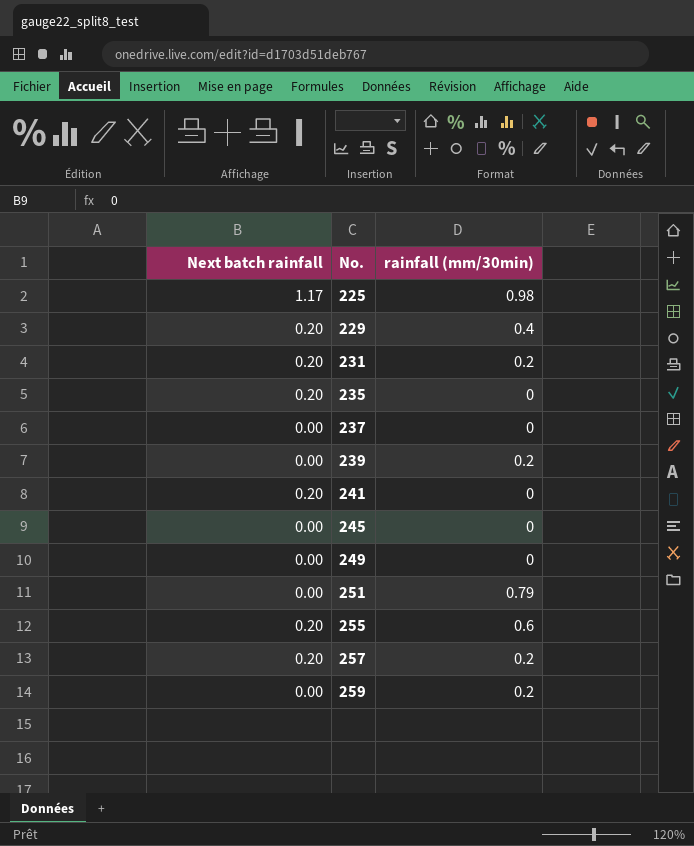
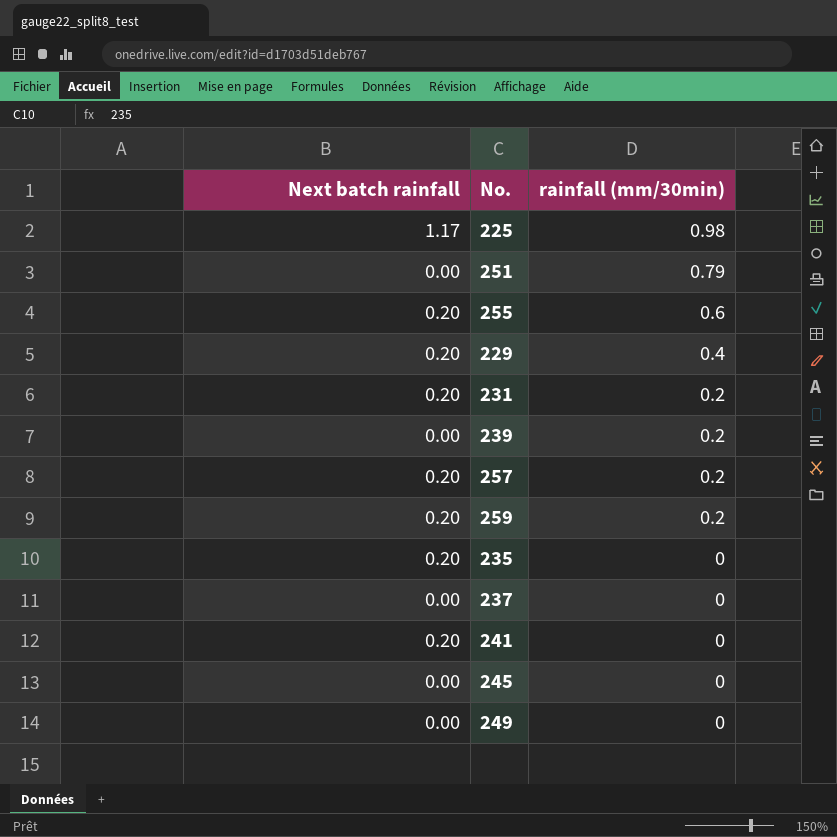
row order: No. ascending -> rainfall (mm/30min) descending
259 | Next batch rainfall: 0.00 -> 0.20

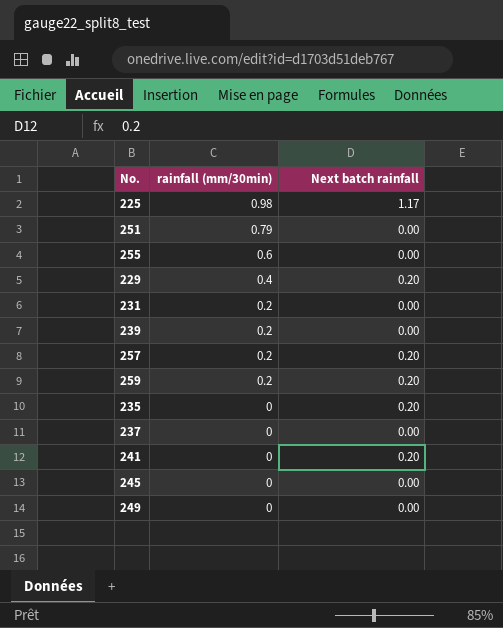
column Next batch rainfall | position: 1 -> 3
255 | Next batch rainfall: 0.20 -> 0.00
231 | Next batch rainfall: 0.20 -> 0.00

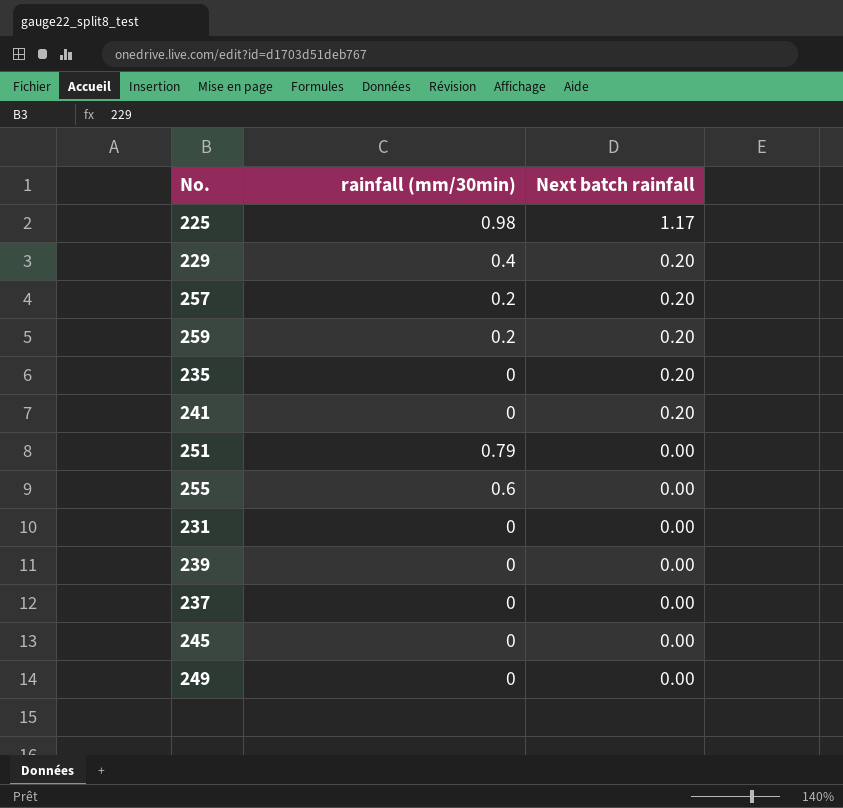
row order: rainfall (mm/30min) descending -> Next batch rainfall descending
231 | rainfall (mm/30min): 0.2 -> 0
239 | rainfall (mm/30min): 0.2 -> 0

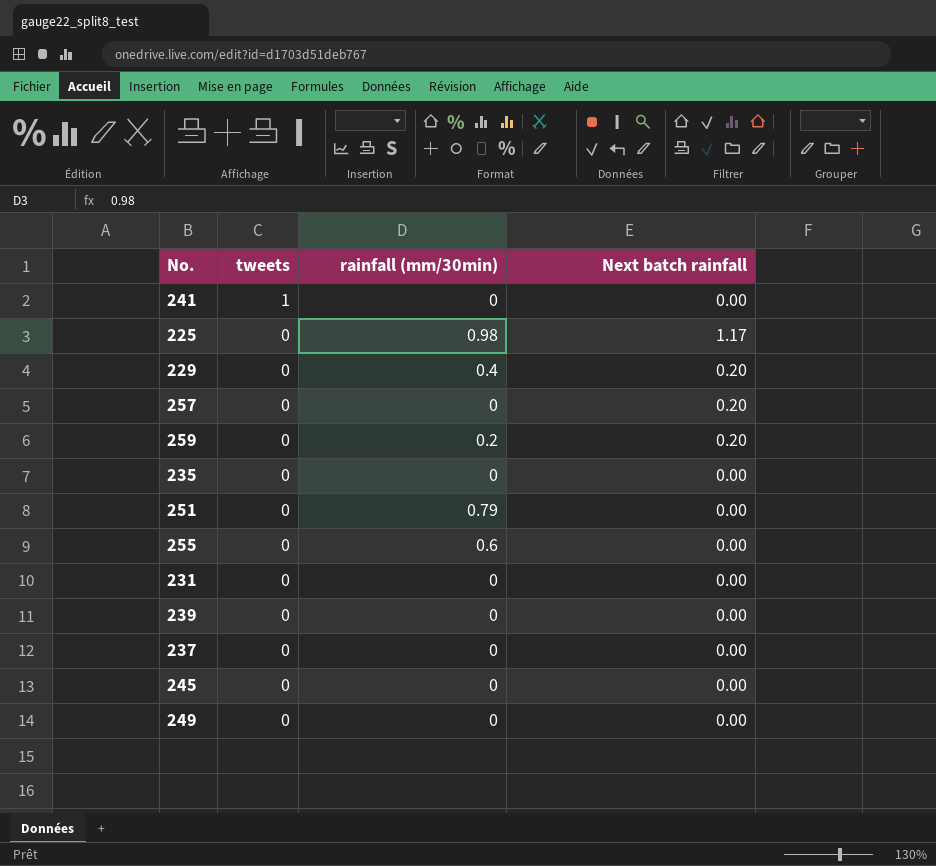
row order: Next batch rainfall descending -> tweets descending
column tweets | position: none -> 2
241 | Next batch rainfall: 0.20 -> 0.00
257 | rainfall (mm/30min): 0.2 -> 0
235 | Next batch rainfall: 0.20 -> 0.00

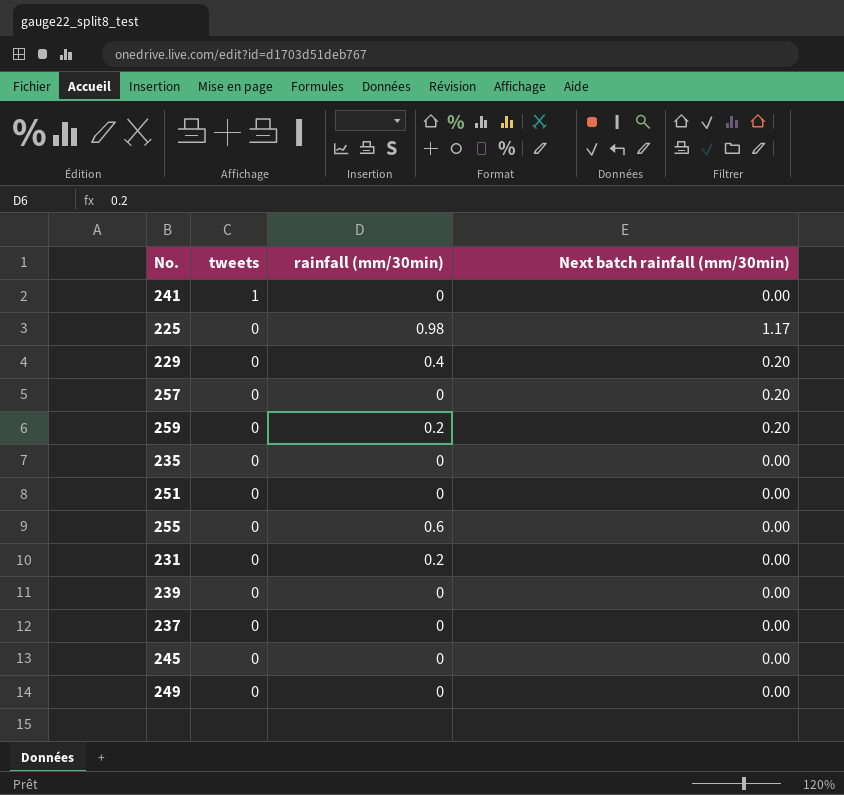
column name: Next batch rainfall -> Next batch rainfall (mm/30min)
251 | rainfall (mm/30min): 0.79 -> 0
231 | rainfall (mm/30min): 0 -> 0.2

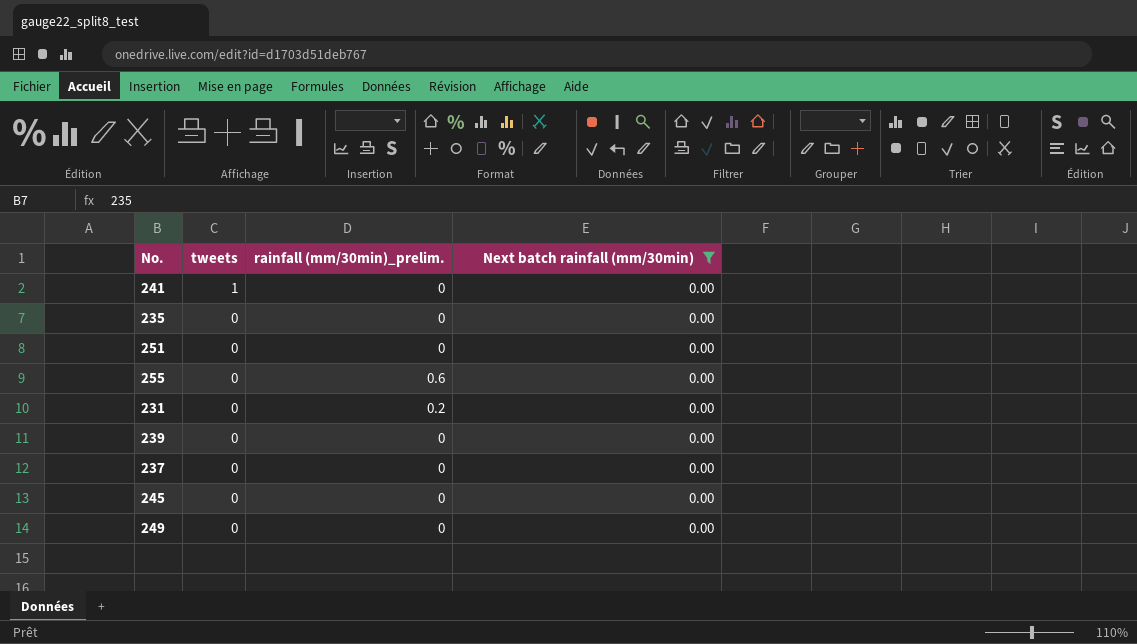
filter: none -> Next batch rainfall (mm/30min) = 0.00
column name: rainfall (mm/30min) -> rainfall (mm/30min)_prelim.

